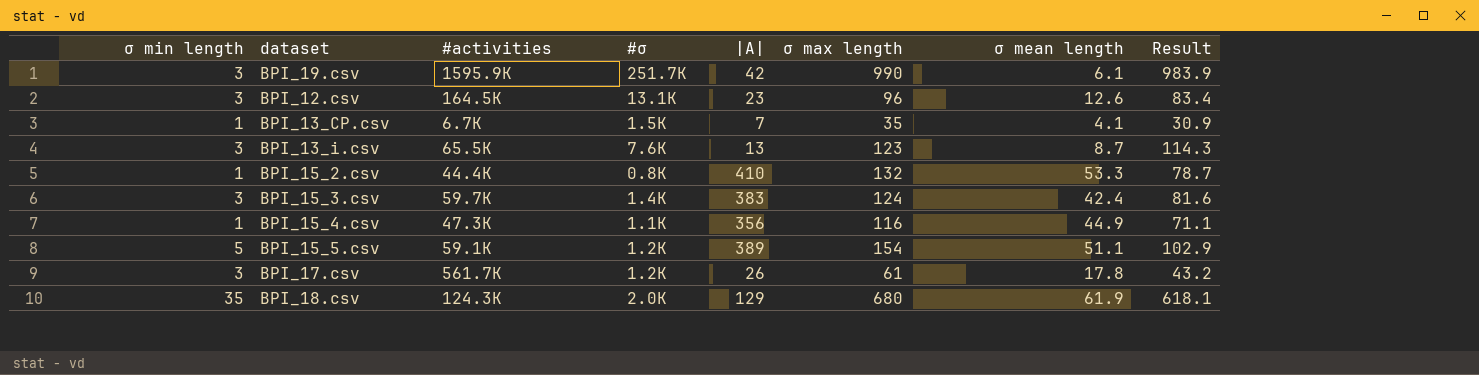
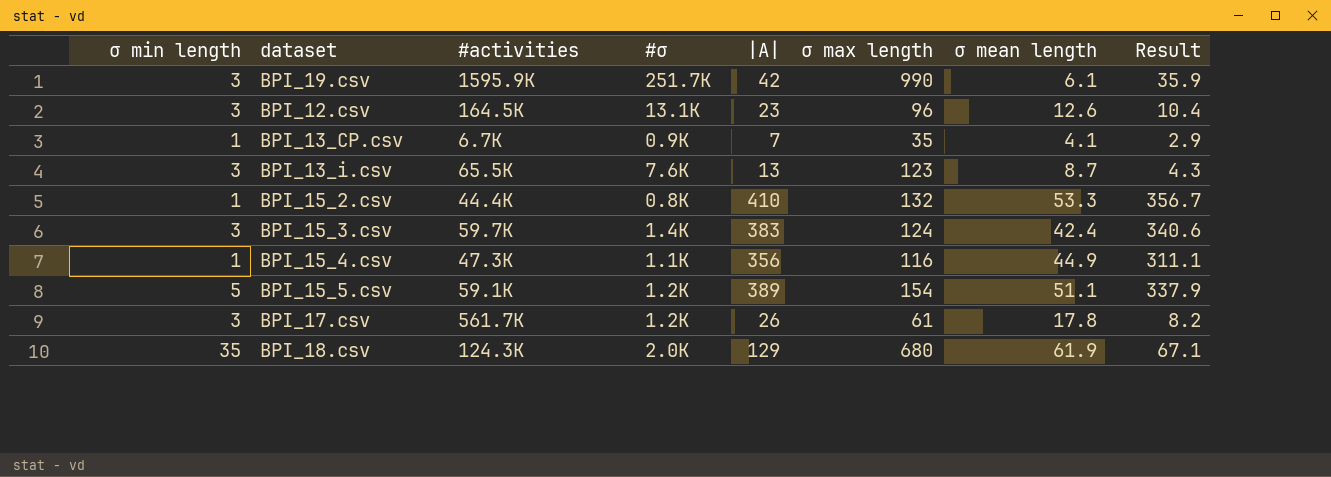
column Result | formula: [σ max length] - [σ mean length] -> [|A|] - [σ mean length]
BPI_13_CP.csv | #σ: 1.5K -> 0.9K

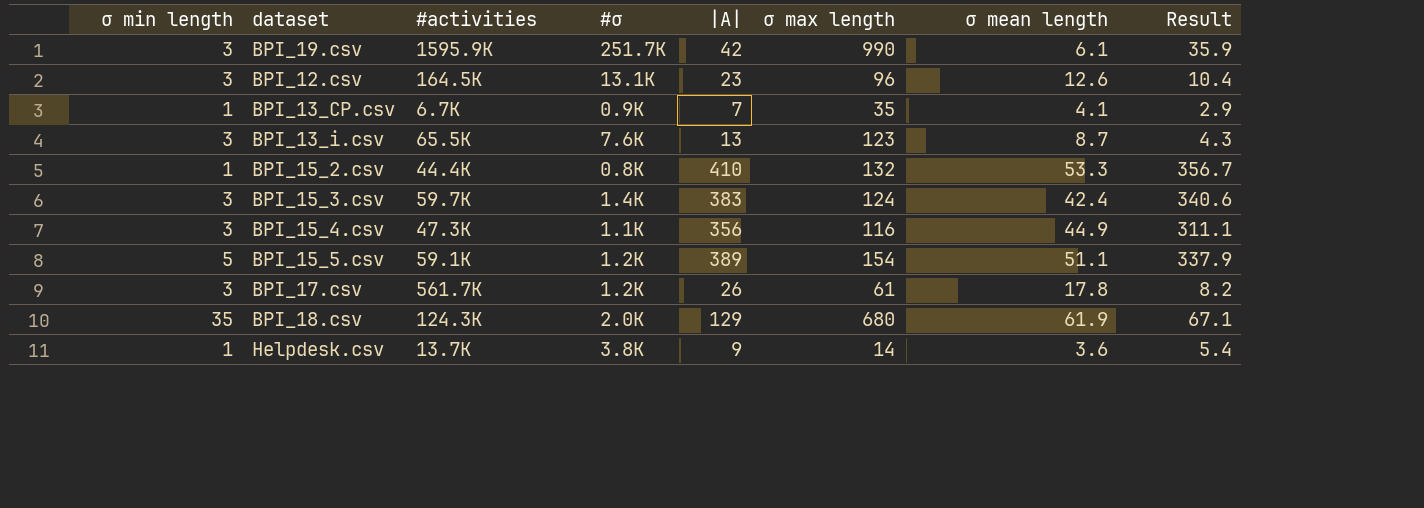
BPI_15_4.csv | σ min length: 1 -> 3
row Helpdesk.csv: none -> 1 | 13.7K | 3.8K | 9 | 14 | 3.6 | 5.4

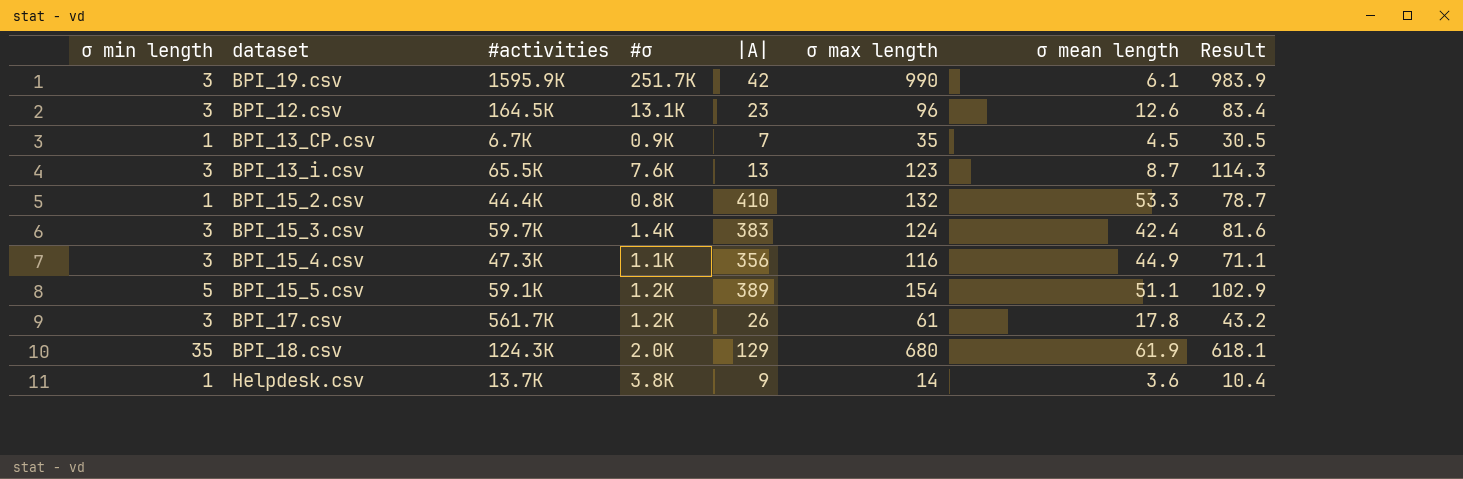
column Result | formula: [|A|] - [σ mean length] -> [σ max length] - [σ mean length]
BPI_13_CP.csv | σ mean length: 4.1 -> 4.5

